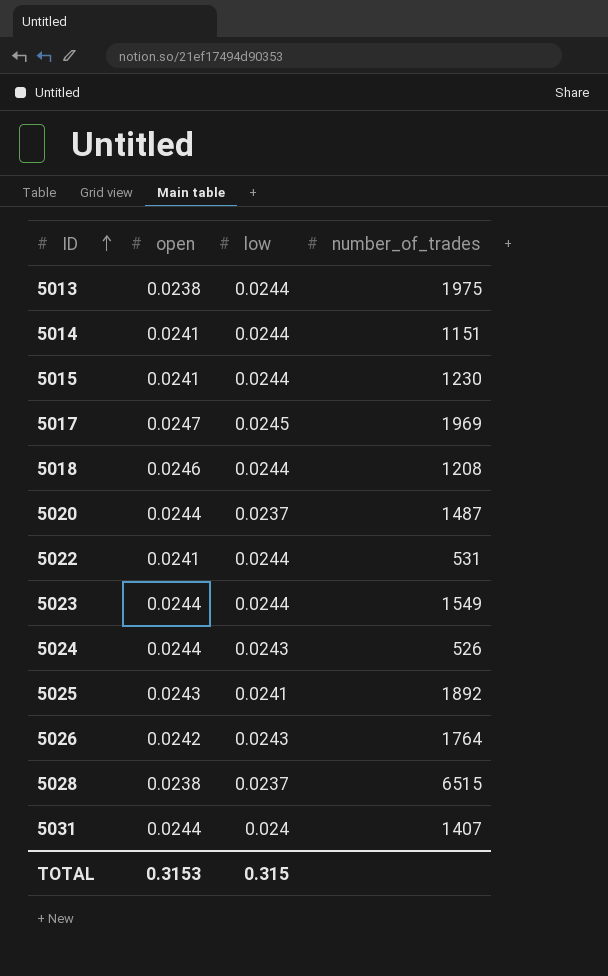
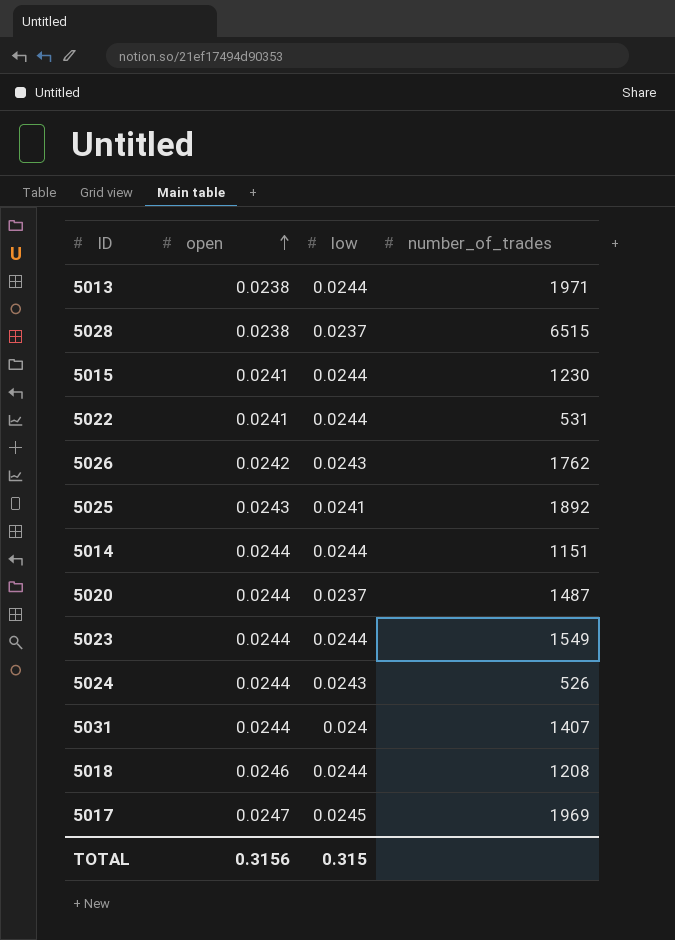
row order: ID ascending -> open ascending
5013 | number_of_trades: 1975 -> 1971
5026 | number_of_trades: 1764 -> 1762
5014 | open: 0.0241 -> 0.0244
TOTAL | open: 0.3153 -> 0.3156

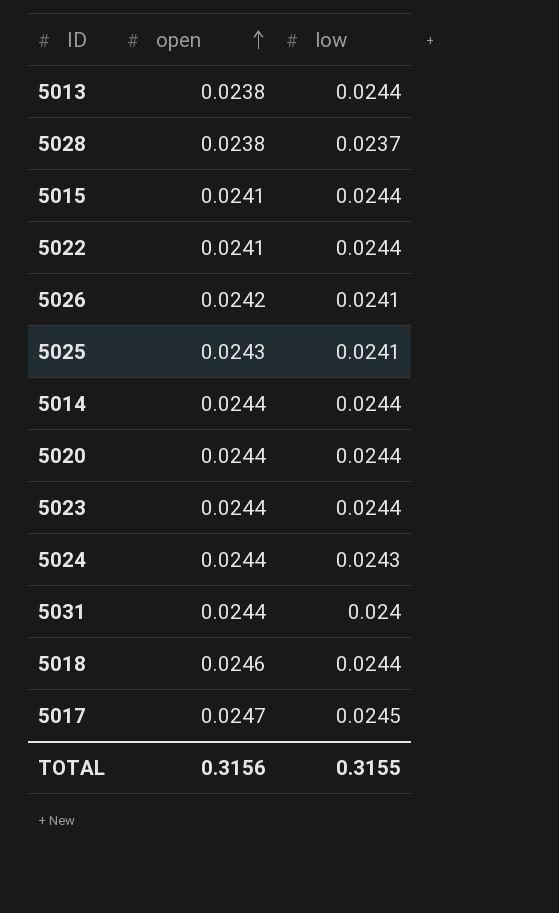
column number_of_trades | position: 4 -> none
5026 | low: 0.0243 -> 0.0241
5020 | low: 0.0237 -> 0.0244
TOTAL | low: 0.315 -> 0.3155

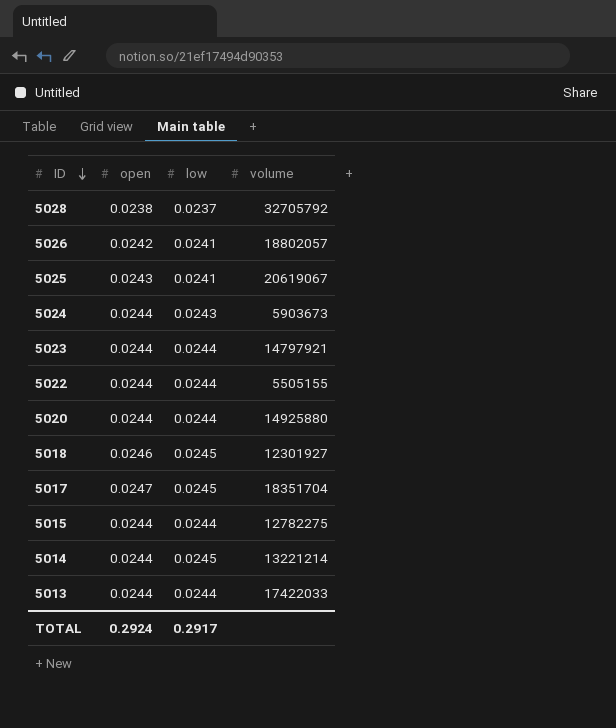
row order: open ascending -> ID descending
column volume | position: none -> 4
row 5031: 0.0244 | 0.024 -> none
5022 | open: 0.0241 -> 0.0244
5018 | low: 0.0244 -> 0.0245
5015 | open: 0.0241 -> 0.0244
5014 | low: 0.0244 -> 0.0245
5013 | open: 0.0238 -> 0.0244
TOTAL | open: 0.3156 -> 0.2924
TOTAL | low: 0.3155 -> 0.2917

